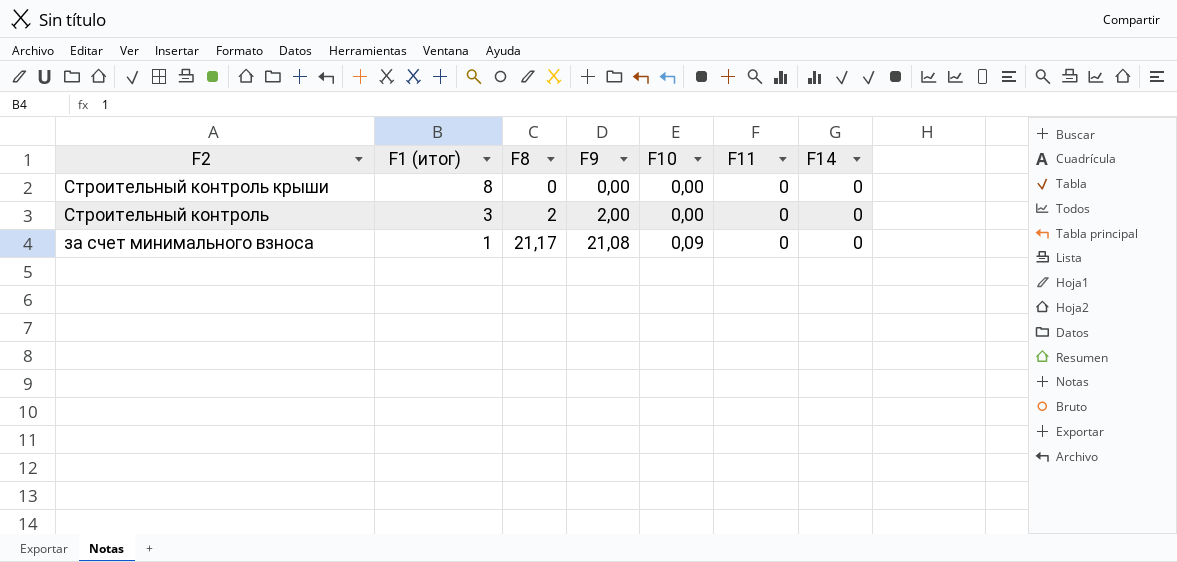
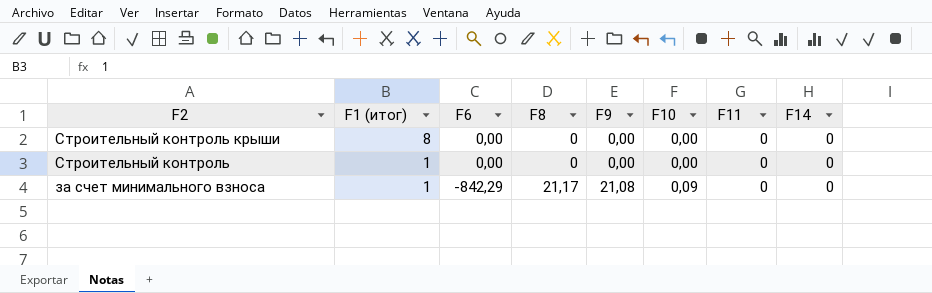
column F6 | position: none -> 3
Строительный контроль | F1 (итог): 3 -> 1
Строительный контроль | F8: 2 -> 0
Строительный контроль | F9: 2,00 -> 0,00

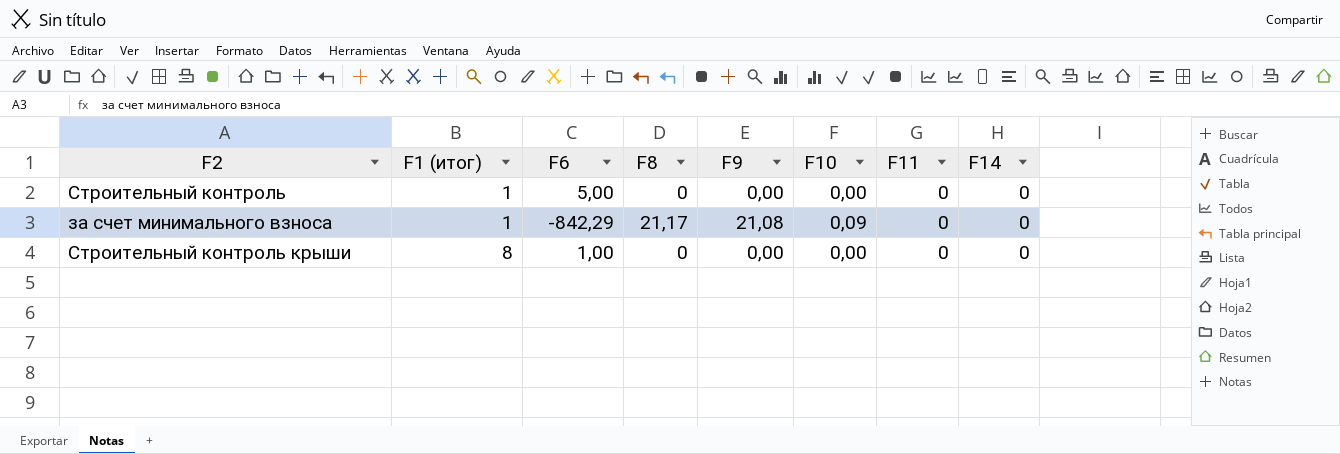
row order: F2 descending -> F1 (итог) ascending
Строительный контроль | F6: 0,00 -> 5,00
Строительный контроль крыши | F6: 0,00 -> 1,00

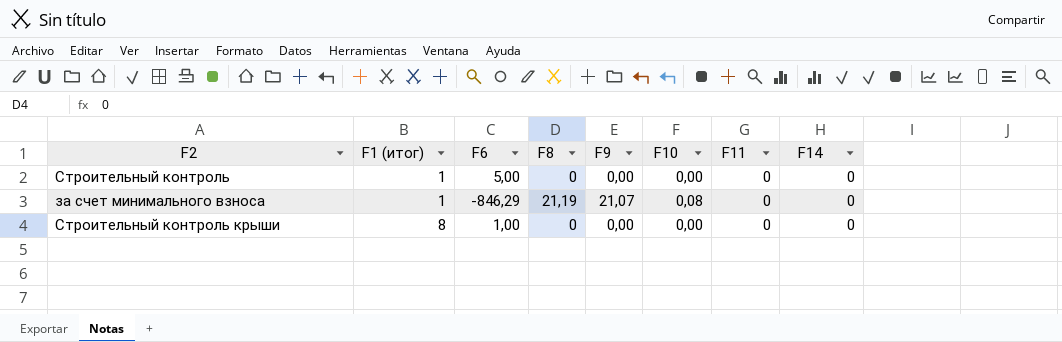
за счет минимального взноса | F6: -842,29 -> -846,29
за счет минимального взноса | F8: 21,17 -> 21,19
за счет минимального взноса | F9: 21,08 -> 21,07
за счет минимального взноса | F10: 0,09 -> 0,08

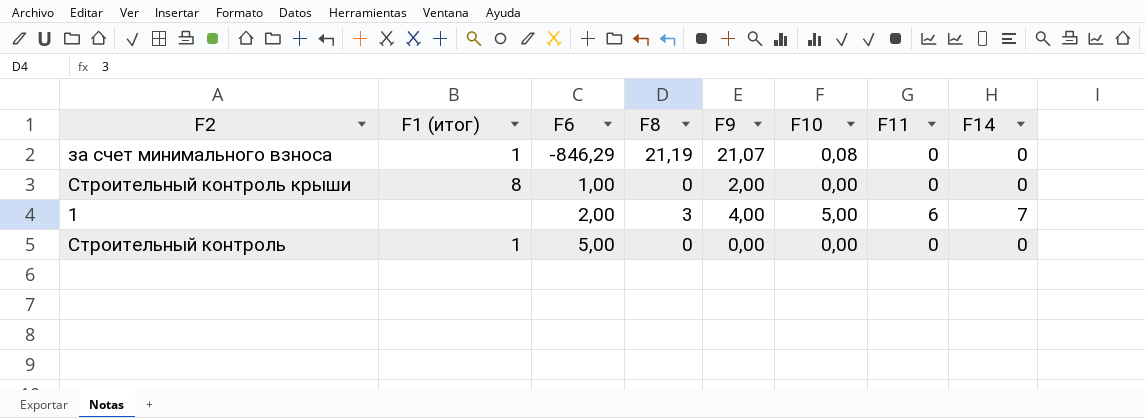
row order: F1 (итог) ascending -> F6 ascending
Строительный контроль крыши | F9: 0,00 -> 2,00
row 1: none -> none | 2,00 | 3 | 4,00 | 5,00 | 6 | 7

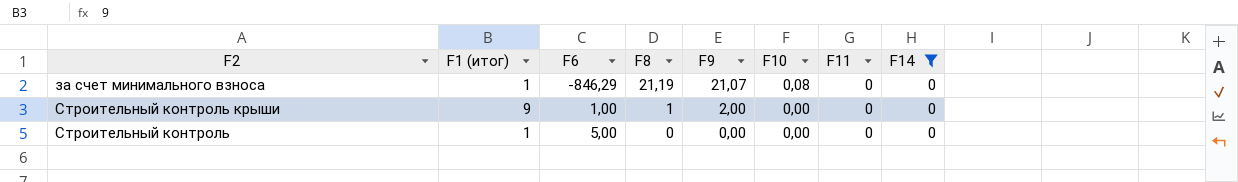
filter: none -> F14 = 0
Строительный контроль крыши | F1 (итог): 8 -> 9
Строительный контроль крыши | F8: 0 -> 1

